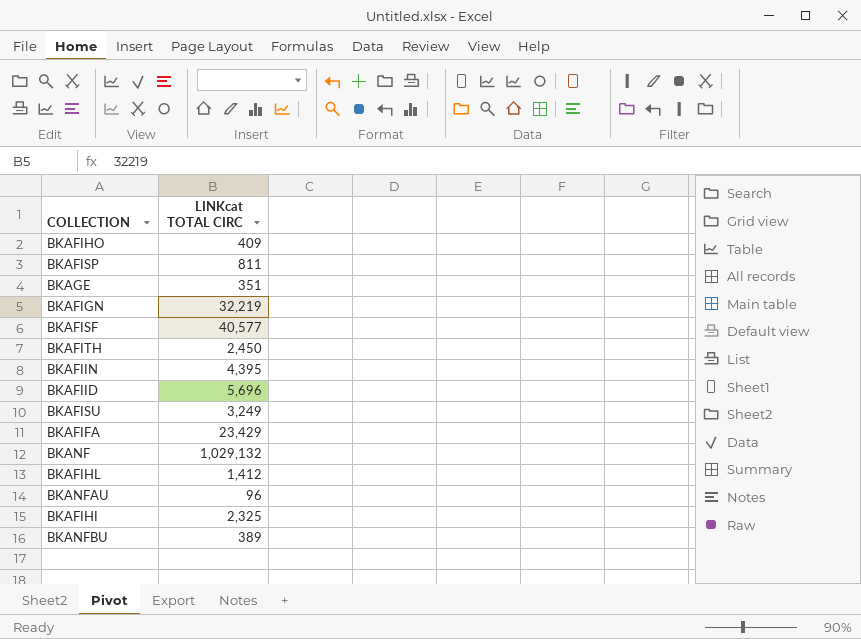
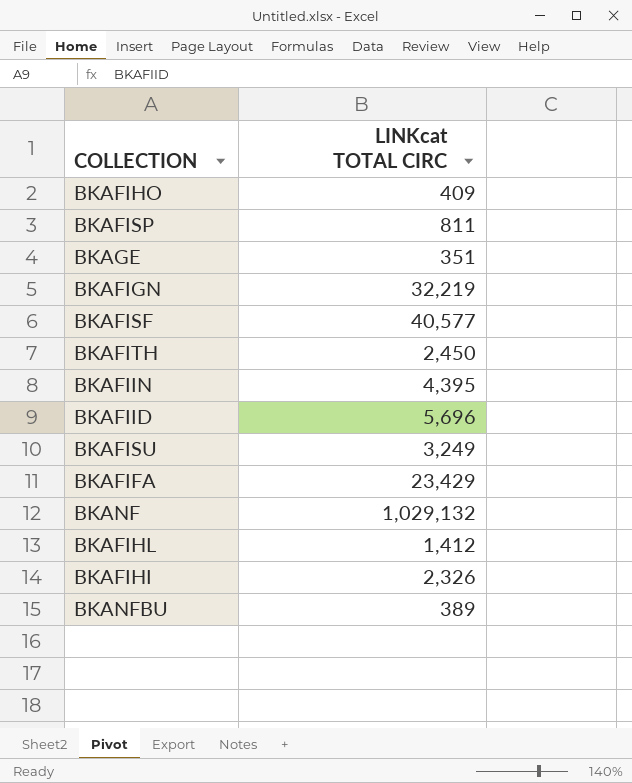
row BKANFAU: 96 -> none
BKAFIHI | LINKcat TOTAL CIRC: 2,325 -> 2,326

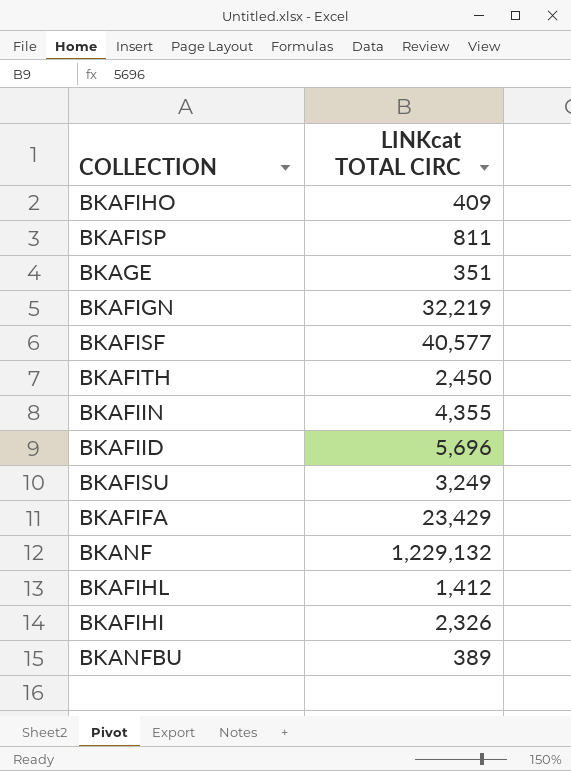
BKAFIIN | LINKcat TOTAL CIRC: 4,395 -> 4,355
BKANF | LINKcat TOTAL CIRC: 1,029,132 -> 1,229,132

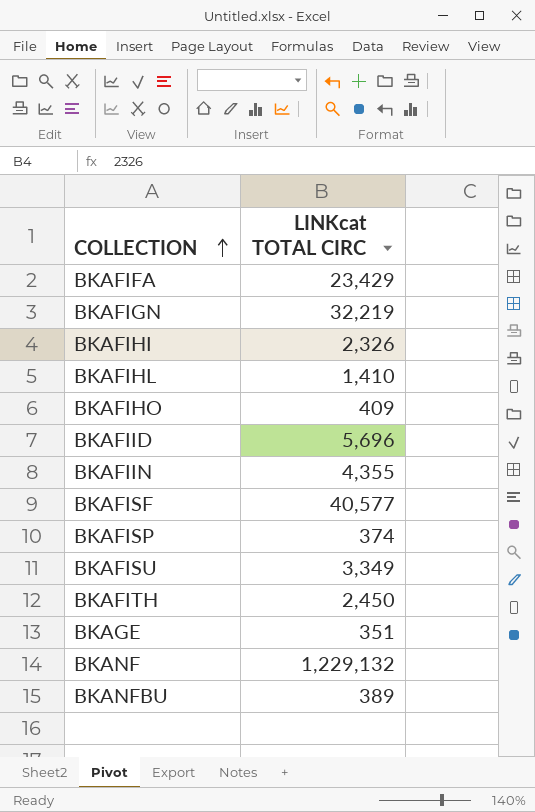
row order: none -> COLLECTION ascending
BKAFIHL | LINKcat TOTAL CIRC: 1,412 -> 1,410
BKAFISP | LINKcat TOTAL CIRC: 811 -> 374
BKAFISU | LINKcat TOTAL CIRC: 3,249 -> 3,349

